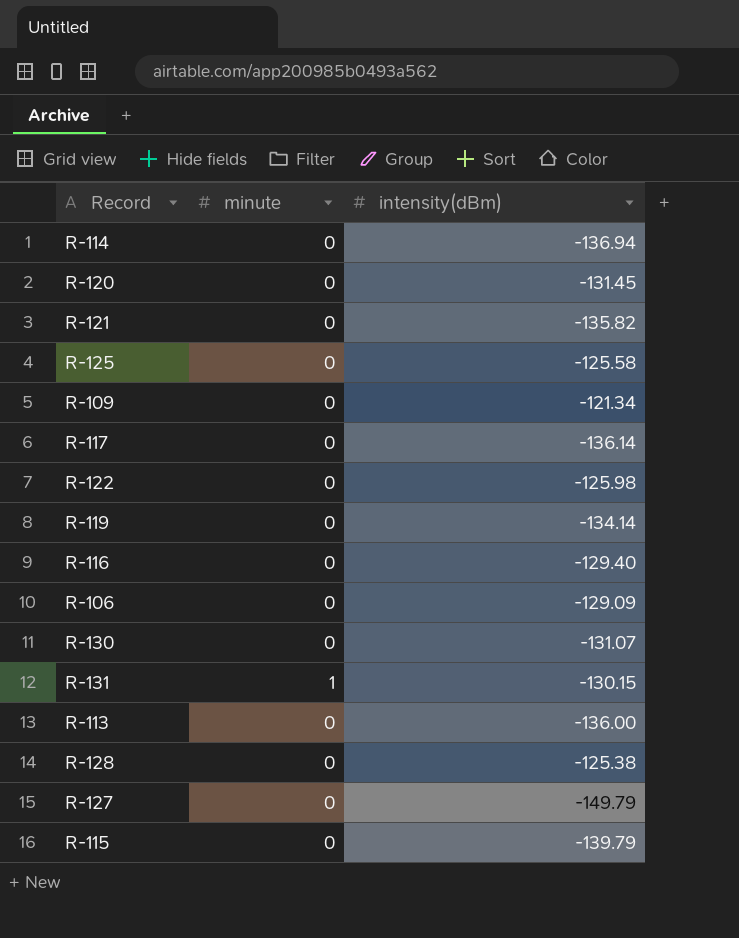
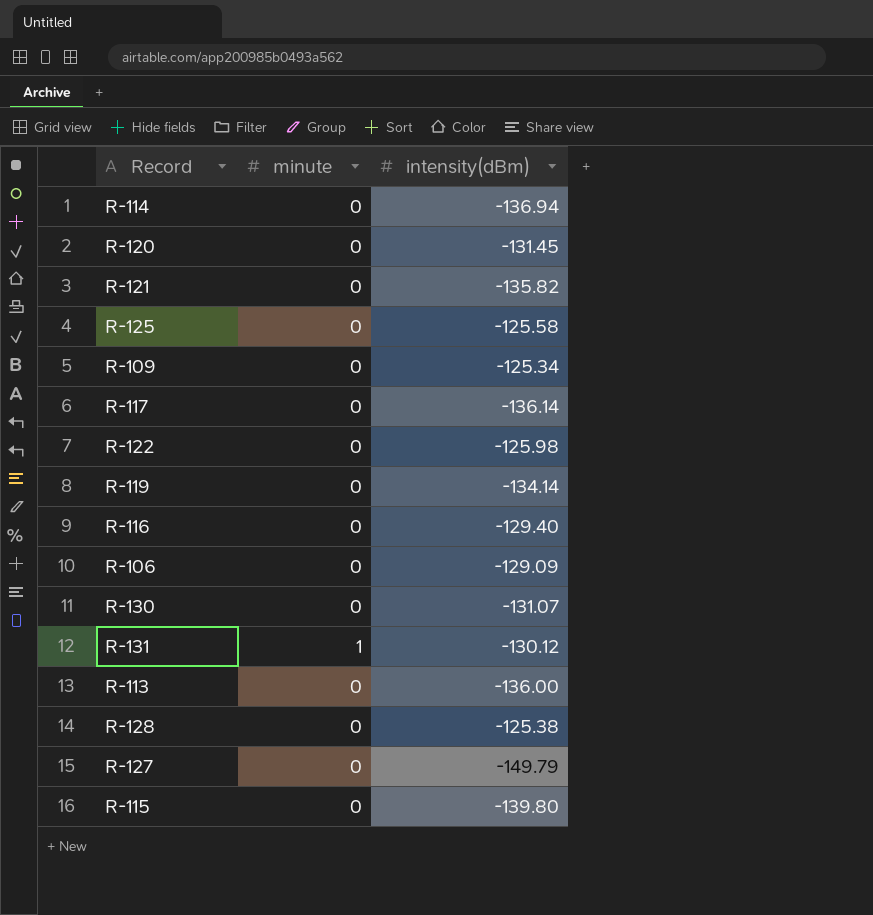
R-109 | intensity(dBm): -121.34 -> -125.34
R-131 | intensity(dBm): -130.15 -> -130.12
R-115 | intensity(dBm): -139.79 -> -139.80

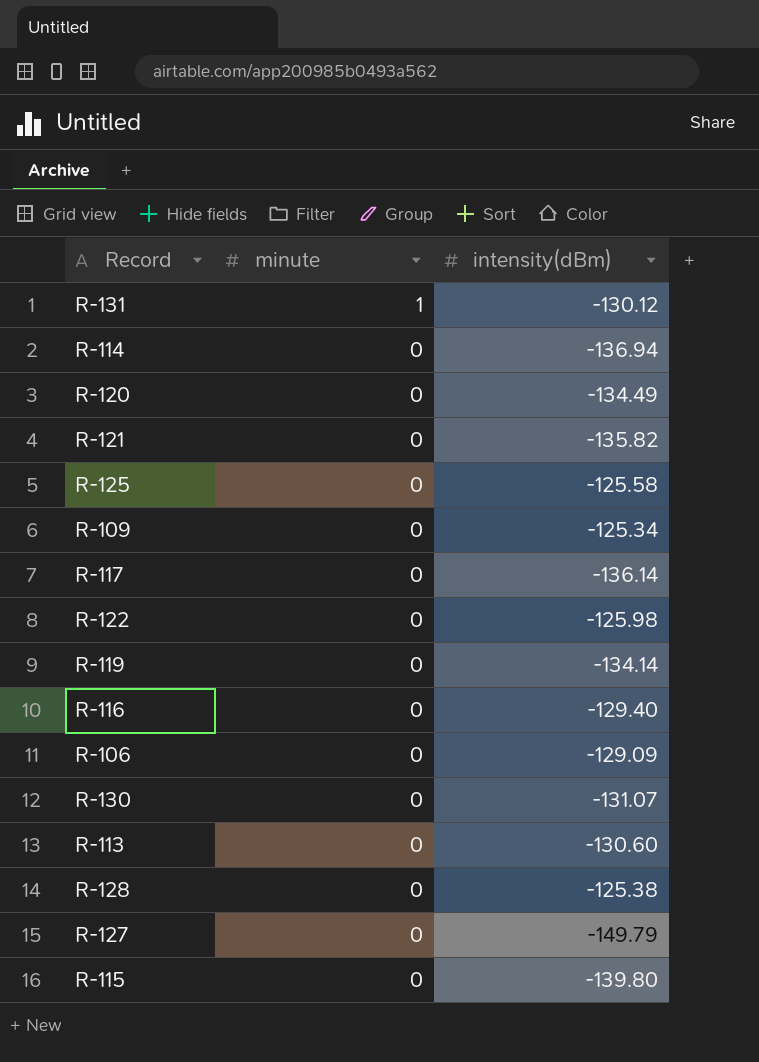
row order: none -> minute descending
R-120 | intensity(dBm): -131.45 -> -134.49
R-113 | intensity(dBm): -136.00 -> -130.60

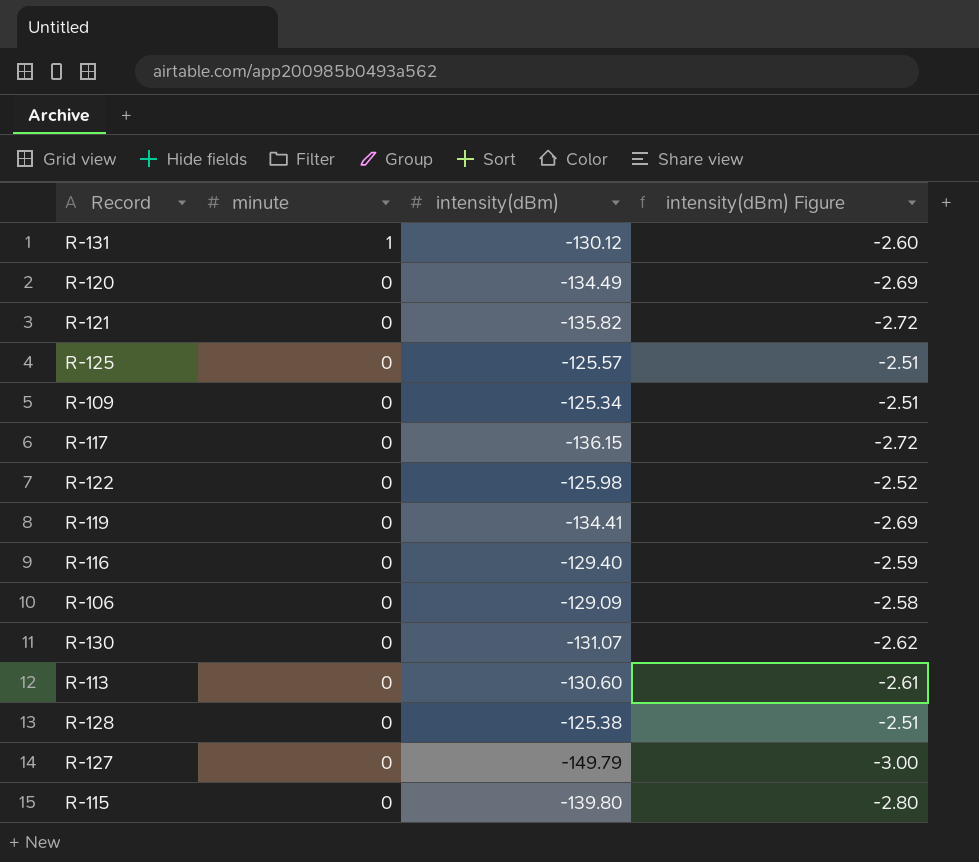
column intensity(dBm) Figure | formula: none -> [intensity(dBm)] * 0.02
row R-114: 0 | -136.94 -> none
R-125 | intensity(dBm): -125.58 -> -125.57
R-117 | intensity(dBm): -136.14 -> -136.15
R-119 | intensity(dBm): -134.14 -> -134.41

